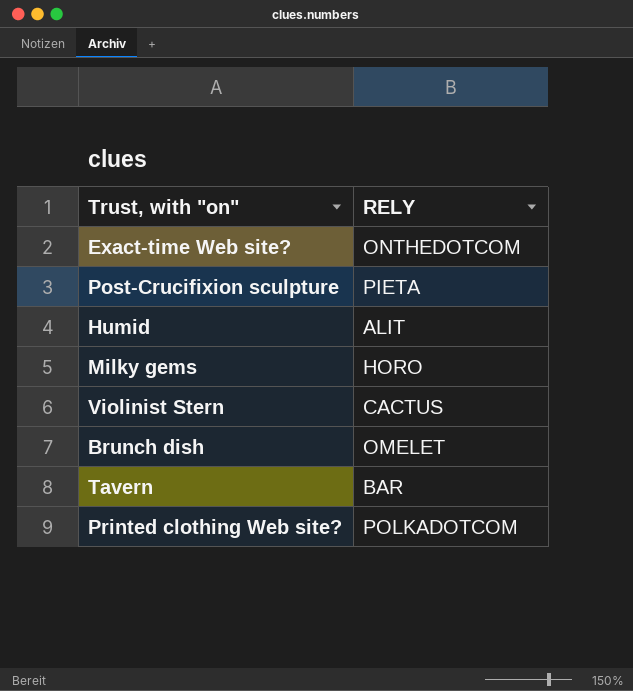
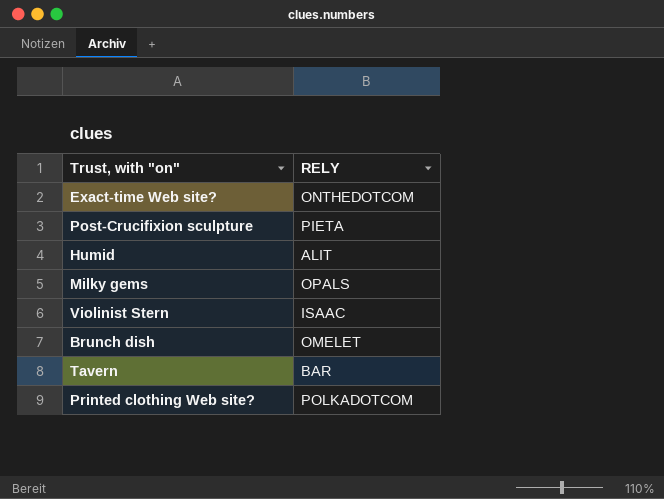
Milky gems | RELY: HORO -> OPALS
Violinist Stern | RELY: CACTUS -> ISAAC

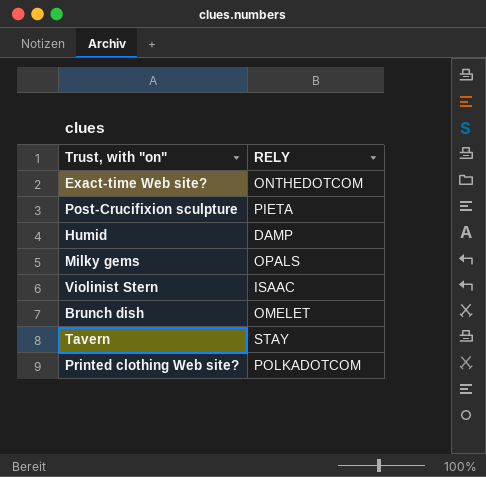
Humid | RELY: ALIT -> DAMP
Tavern | RELY: BAR -> STAY

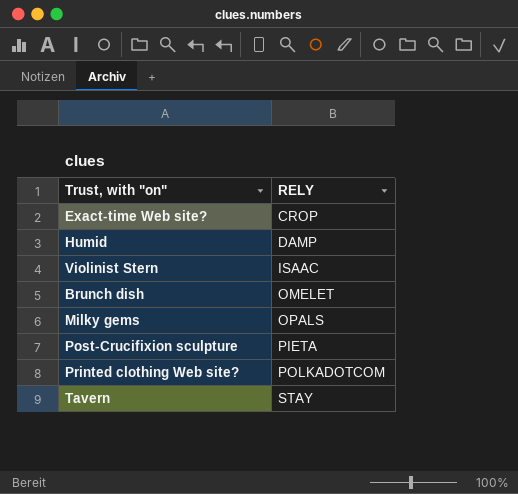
row order: none -> RELY ascending
Exact-time Web site? | RELY: ONTHEDOTCOM -> CROP

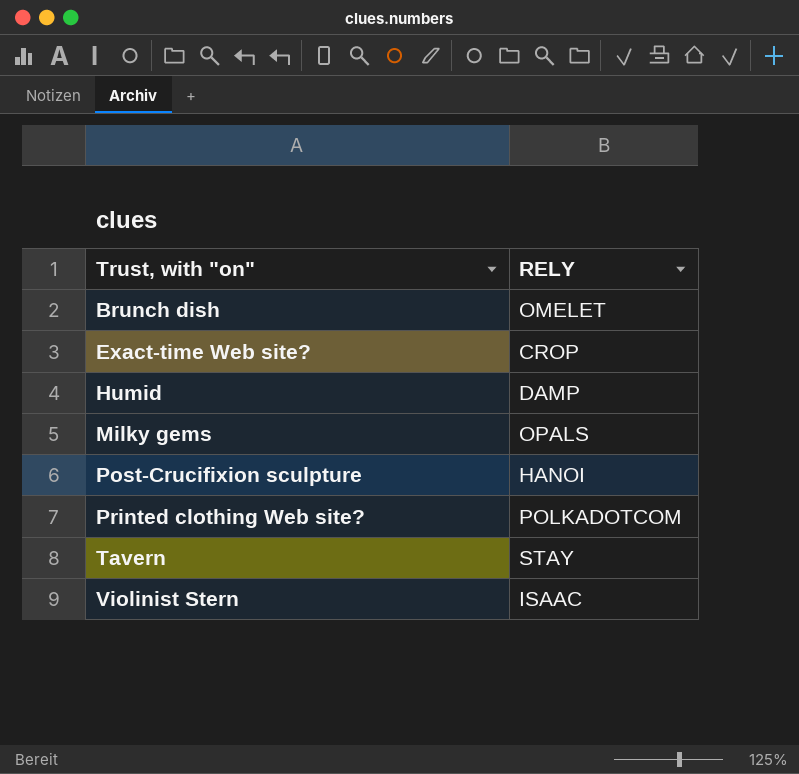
row order: RELY ascending -> Trust, with "on" ascending
Post-Crucifixion sculpture | RELY: PIETA -> HANOI

